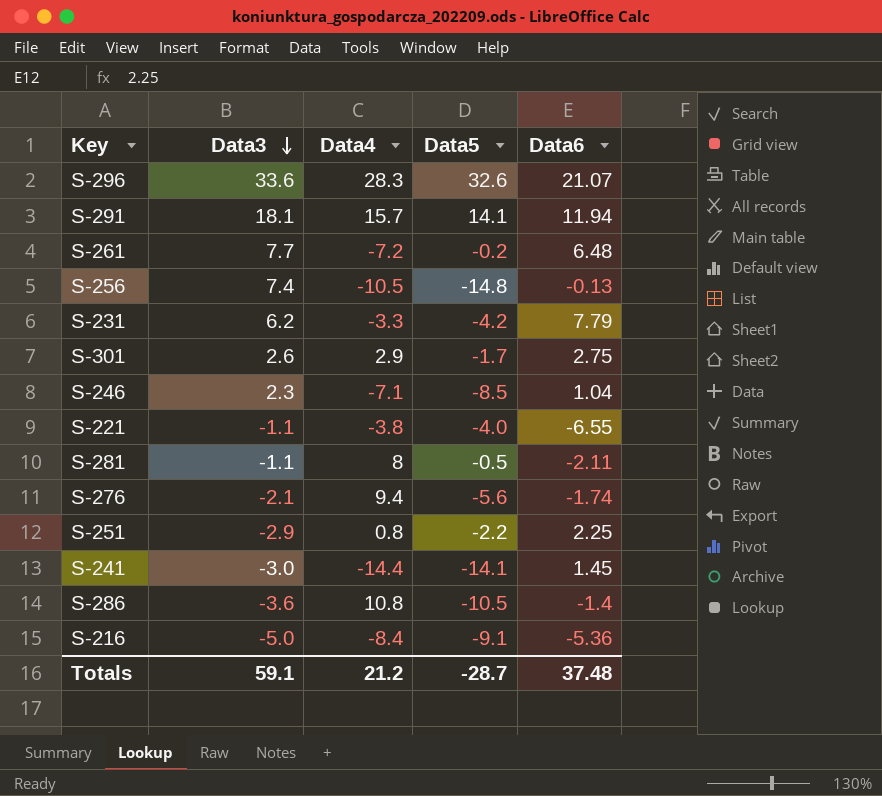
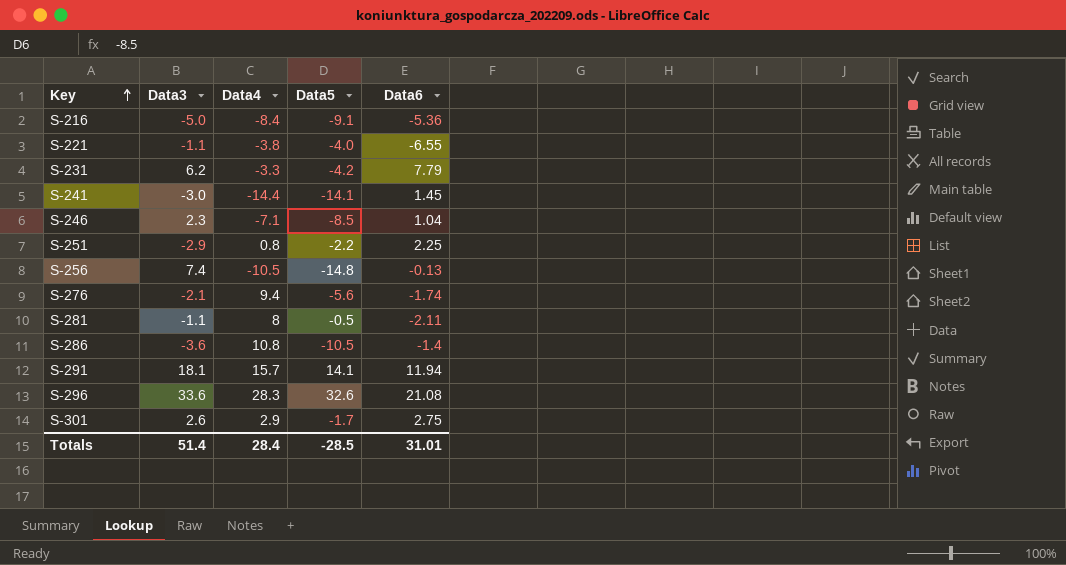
row order: Data3 descending -> Key ascending
row S-261: 7.7 | -7.2 | -0.2 | 6.48 -> none
S-296 | Data6: 21.07 -> 21.08
Totals | Data3: 59.1 -> 51.4
Totals | Data4: 21.2 -> 28.4
Totals | Data5: -28.7 -> -28.5
Totals | Data6: 37.48 -> 31.01

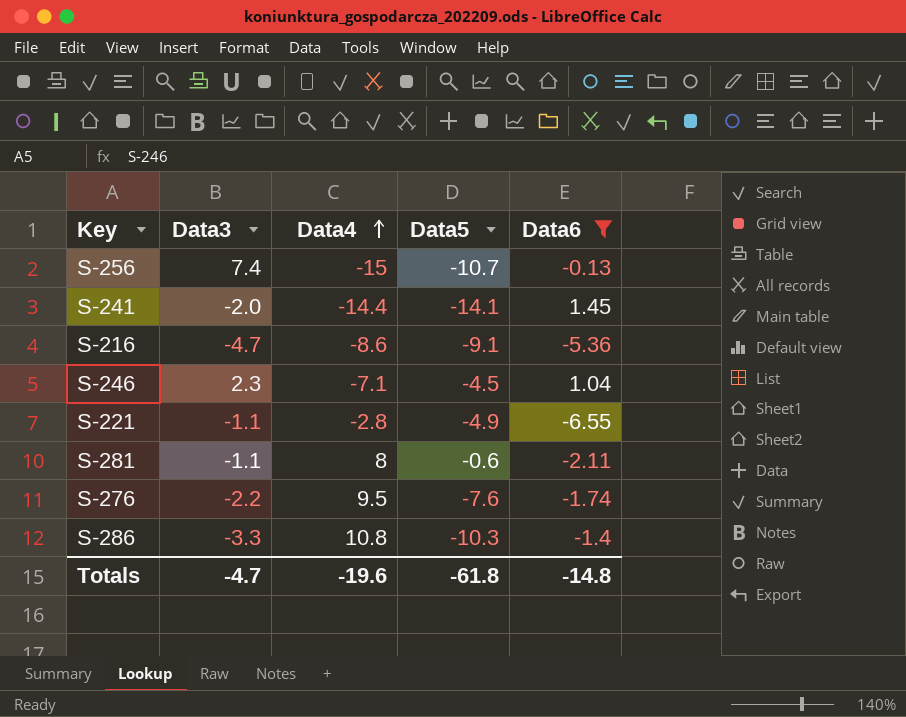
filter: none -> Data6 <= 1.45
row order: Key ascending -> Data4 ascending
S-256 | Data4: -10.5 -> -15
S-256 | Data5: -14.8 -> -10.7
S-241 | Data3: -3.0 -> -2.0
S-216 | Data3: -5.0 -> -4.7
S-216 | Data4: -8.4 -> -8.6
S-246 | Data5: -8.5 -> -4.5
S-221 | Data4: -3.8 -> -2.8
S-221 | Data5: -4.0 -> -4.9
S-281 | Data5: -0.5 -> -0.6
S-276 | Data3: -2.1 -> -2.2
S-276 | Data4: 9.4 -> 9.5
S-276 | Data5: -5.6 -> -7.6
S-286 | Data3: -3.6 -> -3.3
S-286 | Data5: -10.5 -> -10.3
Totals | Data3: 51.4 -> -4.7
Totals | Data4: 28.4 -> -19.6
Totals | Data5: -28.5 -> -61.8
Totals | Data6: 31.01 -> -14.8

